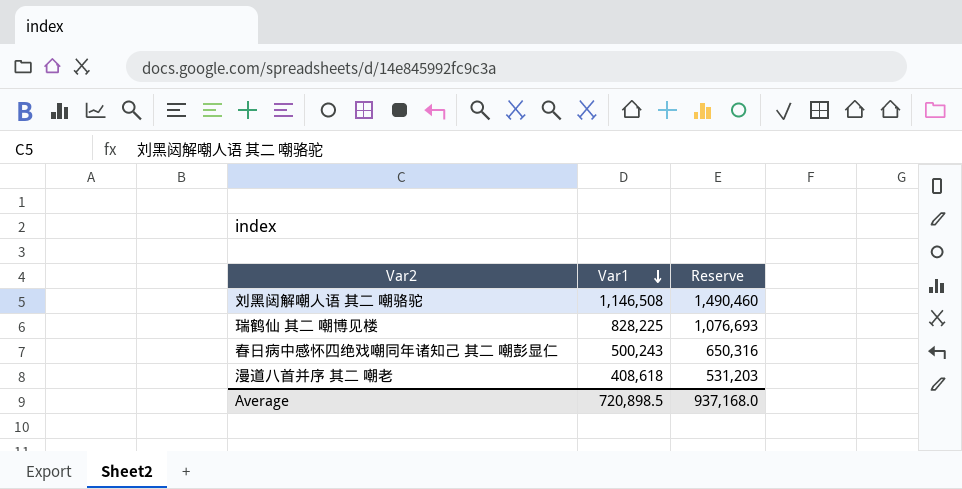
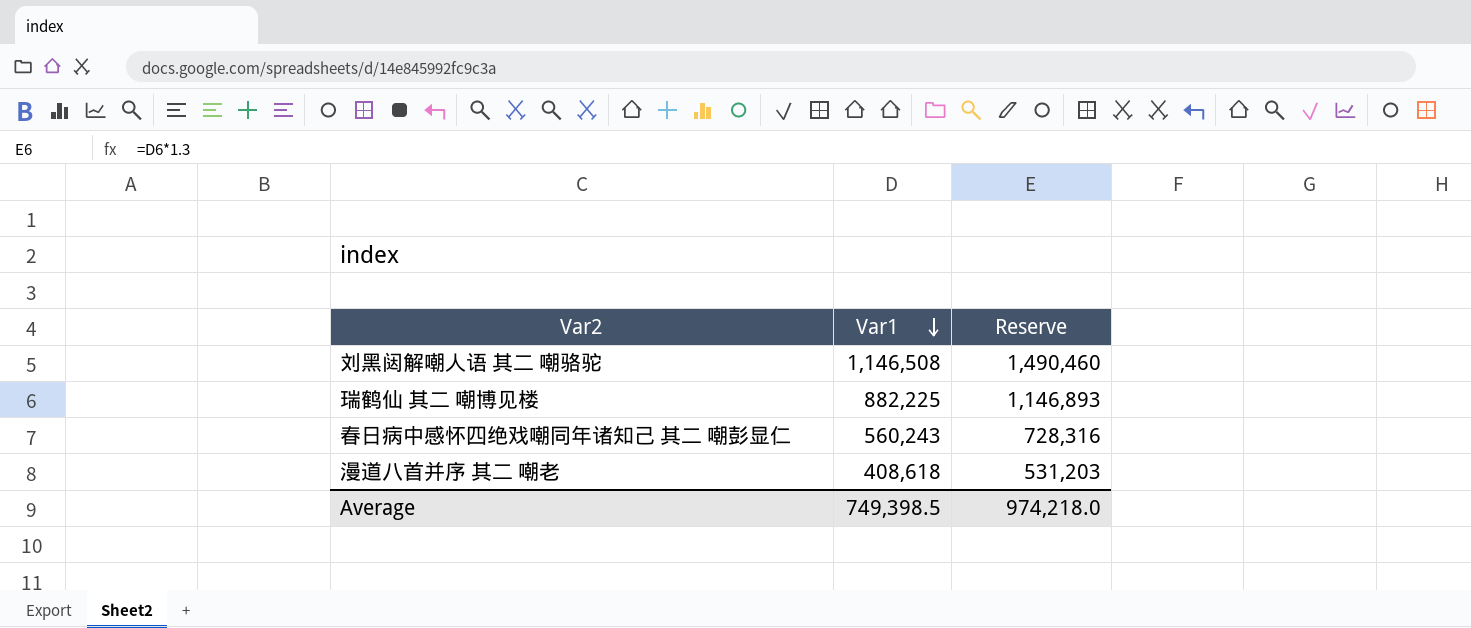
瑞鹤仙 其二 嘲博见楼 | Var1: 828,225 -> 882,225
瑞鹤仙 其二 嘲博见楼 | Reserve: 1,076,693 -> 1,146,893
春日病中感怀四绝戏嘲同年诸知己 其二 嘲彭显仁 | Var1: 500,243 -> 560,243
春日病中感怀四绝戏嘲同年诸知己 其二 嘲彭显仁 | Reserve: 650,316 -> 728,316
Average | Var1: 720,898.5 -> 749,398.5
Average | Reserve: 937,168.0 -> 974,218.0

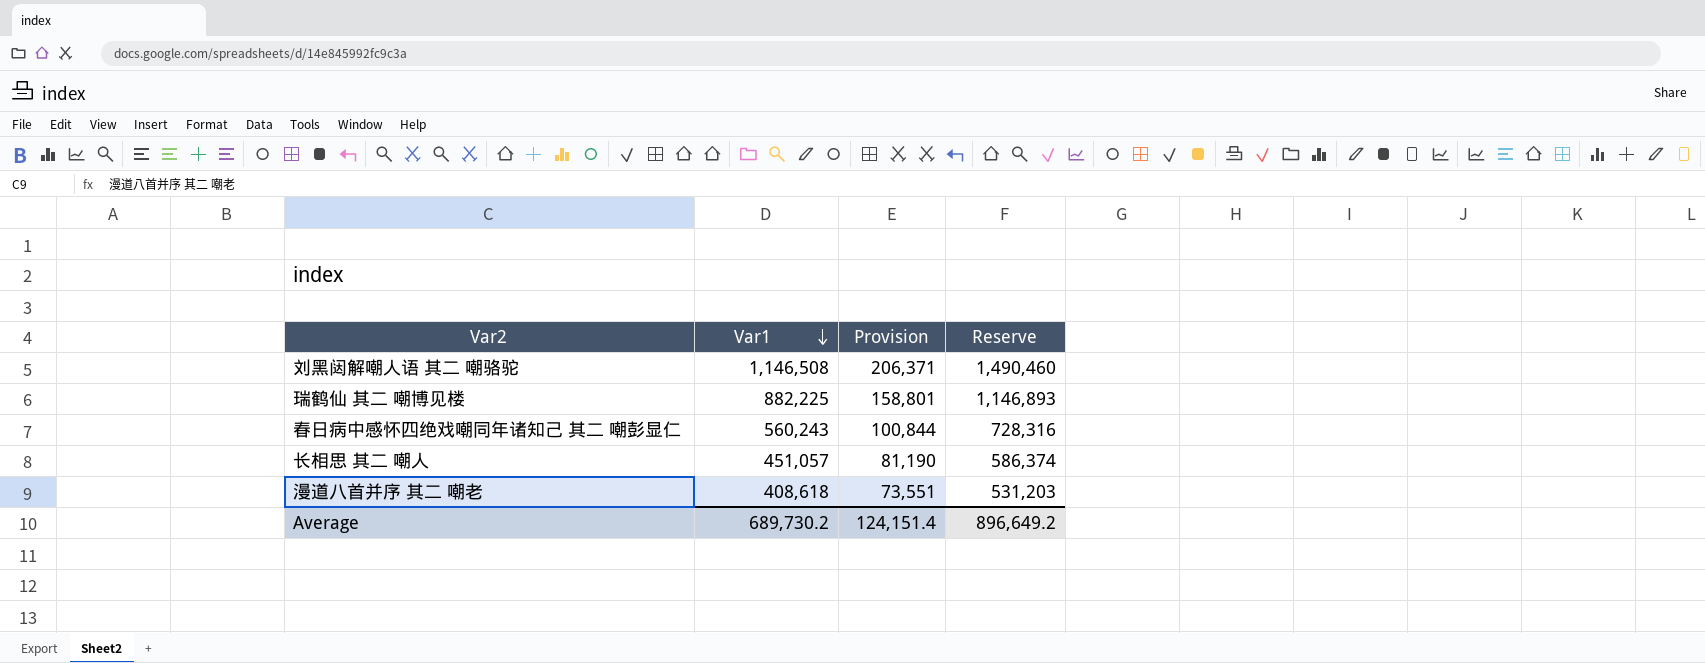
column Provision | formula: none -> [Var1] * 0.18
row 长相思 其二 嘲人: none -> 451,057 | 81,190 | 586,374
Average | Var1: 749,398.5 -> 689,730.2
Average | Reserve: 974,218.0 -> 896,649.2

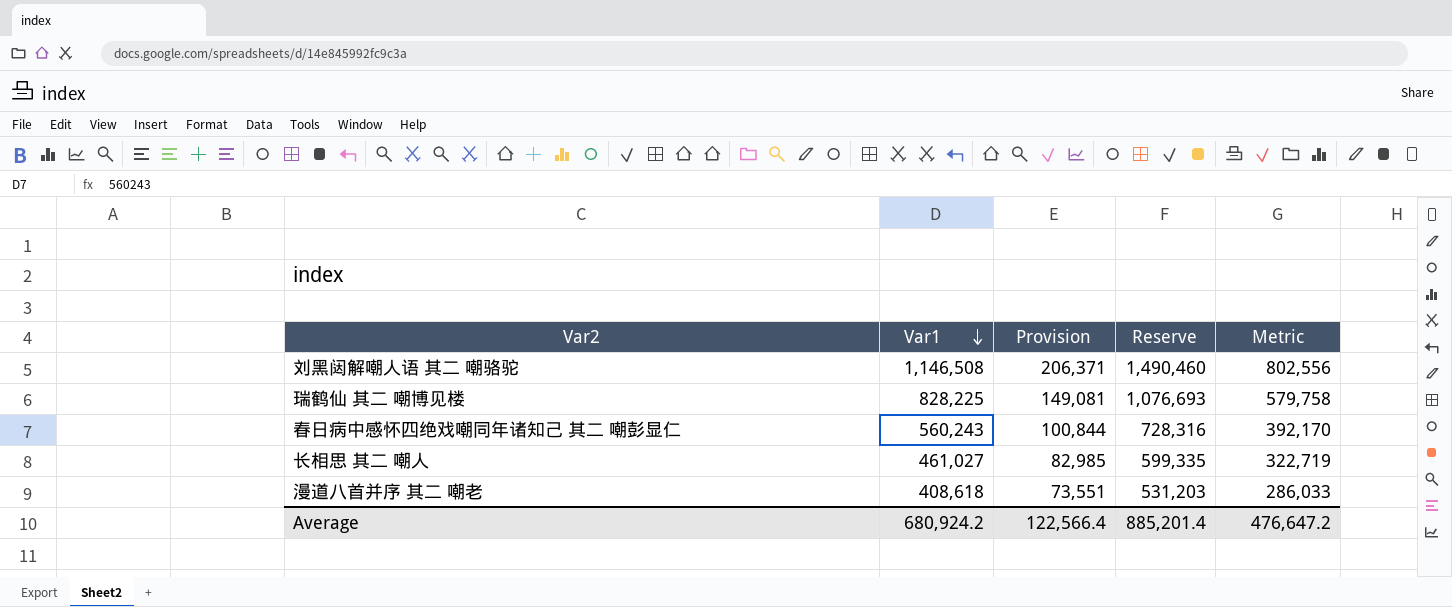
column Metric | formula: none -> [Var1] * 0.7
瑞鹤仙 其二 嘲博见楼 | Var1: 882,225 -> 828,225
瑞鹤仙 其二 嘲博见楼 | Provision: 158,801 -> 149,081
瑞鹤仙 其二 嘲博见楼 | Reserve: 1,146,893 -> 1,076,693
长相思 其二 嘲人 | Var1: 451,057 -> 461,027
长相思 其二 嘲人 | Provision: 81,190 -> 82,985
长相思 其二 嘲人 | Reserve: 586,374 -> 599,335
Average | Var1: 689,730.2 -> 680,924.2
Average | Provision: 124,151.4 -> 122,566.4
Average | Reserve: 896,649.2 -> 885,201.4

